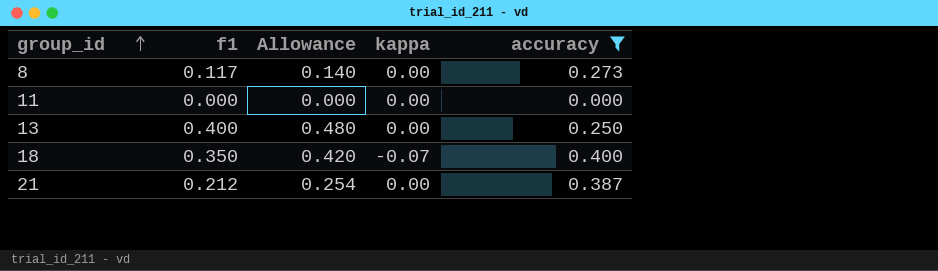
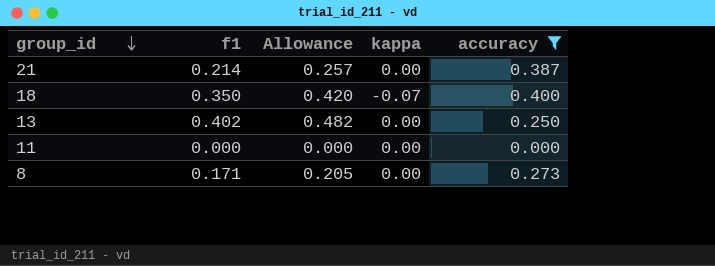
row order: group_id ascending -> group_id descending
21 | f1: 0.212 -> 0.214
21 | Allowance: 0.254 -> 0.257
13 | f1: 0.400 -> 0.402
13 | Allowance: 0.480 -> 0.482
8 | f1: 0.117 -> 0.171
8 | Allowance: 0.140 -> 0.205

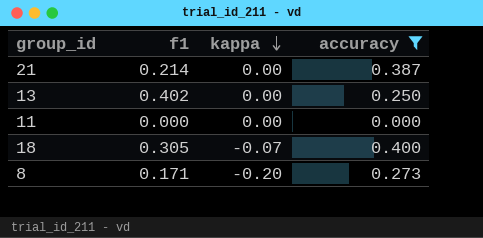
row order: group_id descending -> kappa descending
column Allowance | formula: [f1] * 1.2 -> none
18 | f1: 0.350 -> 0.305
8 | kappa: 0.00 -> -0.20

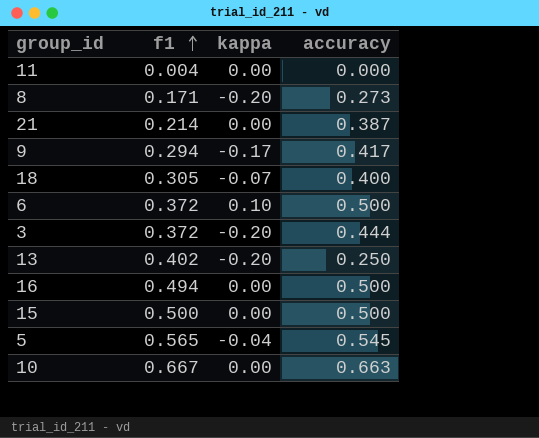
filter: accuracy <= 0.400 -> none
row order: kappa descending -> f1 ascending
11 | f1: 0.000 -> 0.004
13 | kappa: 0.00 -> -0.20

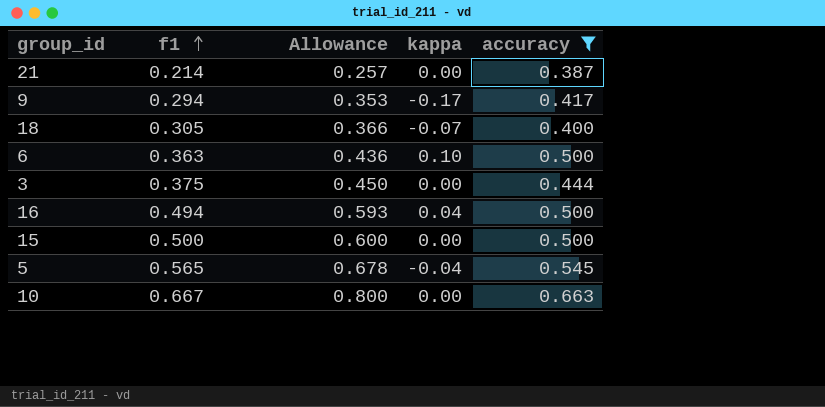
filter: none -> accuracy >= 0.387
column Allowance | formula: none -> [f1] * 1.2
6 | f1: 0.372 -> 0.363
3 | f1: 0.372 -> 0.375
3 | kappa: -0.20 -> 0.00
16 | kappa: 0.00 -> 0.04

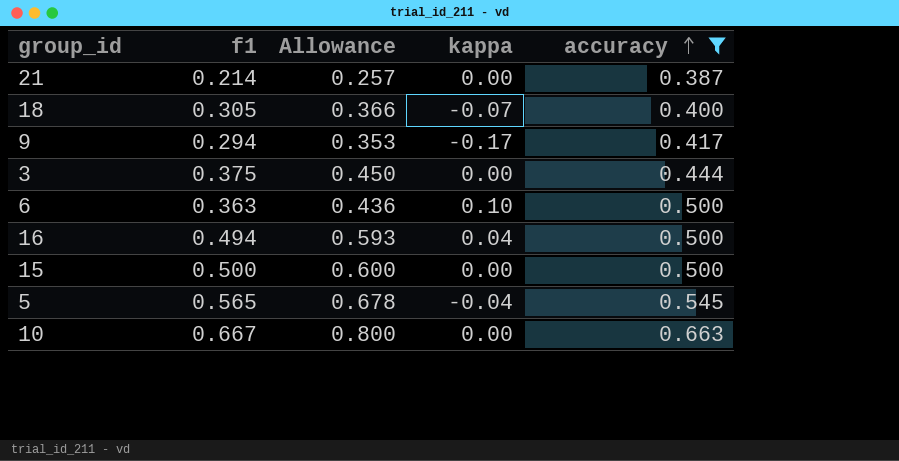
row order: f1 ascending -> accuracy ascending

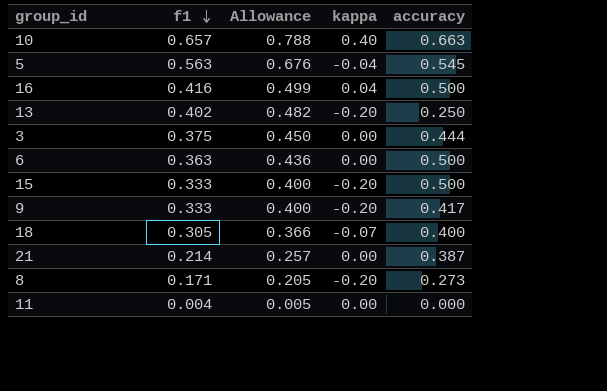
filter: accuracy >= 0.387 -> none
row order: accuracy ascending -> f1 descending
10 | f1: 0.667 -> 0.657
10 | Allowance: 0.800 -> 0.788
10 | kappa: 0.00 -> 0.40
5 | f1: 0.565 -> 0.563
5 | Allowance: 0.678 -> 0.676
16 | f1: 0.494 -> 0.416
16 | Allowance: 0.593 -> 0.499
6 | kappa: 0.10 -> 0.00
15 | f1: 0.500 -> 0.333
15 | Allowance: 0.600 -> 0.400
15 | kappa: 0.00 -> -0.20
9 | f1: 0.294 -> 0.333
9 | Allowance: 0.353 -> 0.400
9 | kappa: -0.17 -> -0.20

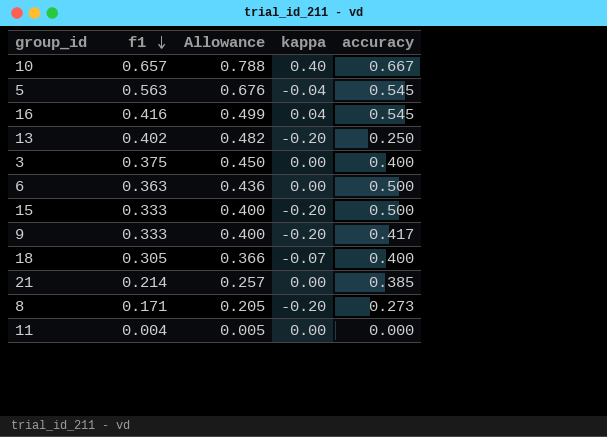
10 | accuracy: 0.663 -> 0.667
16 | accuracy: 0.500 -> 0.545
3 | accuracy: 0.444 -> 0.400
21 | accuracy: 0.387 -> 0.385

